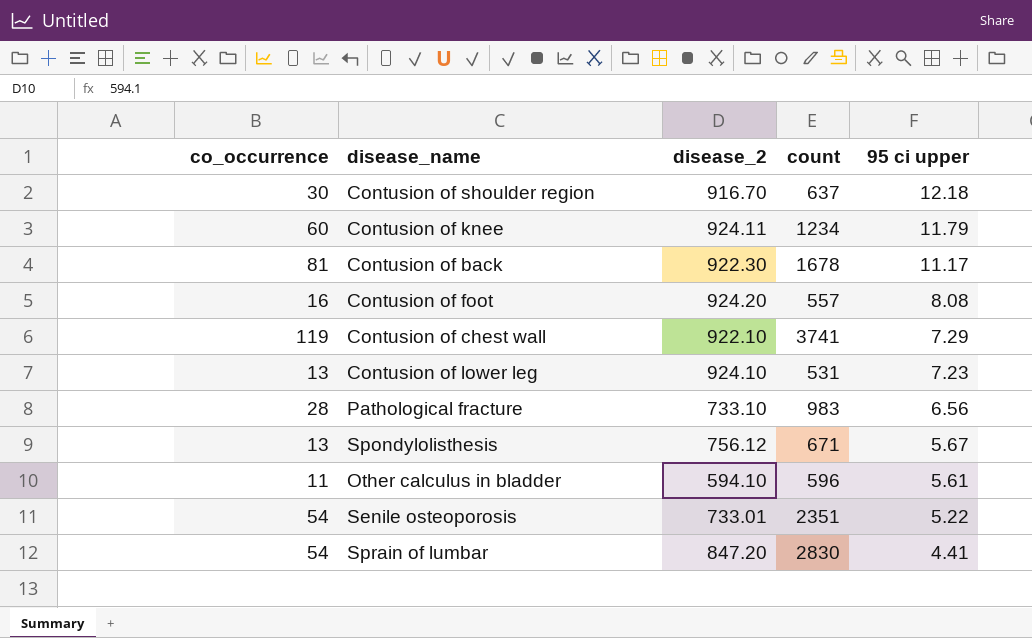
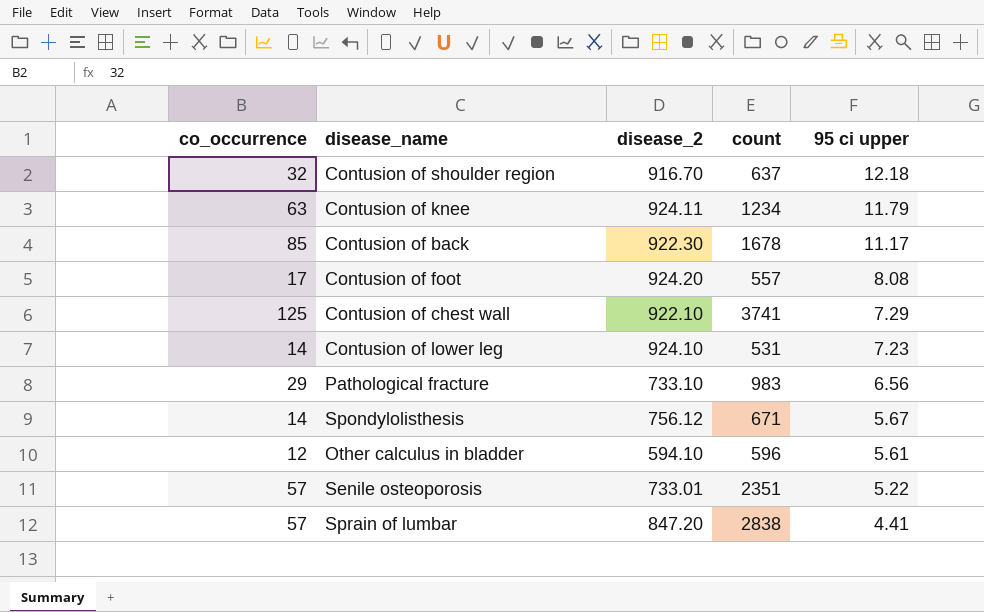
Contusion of shoulder region | co_occurrence: 30 -> 32
Contusion of knee | co_occurrence: 60 -> 63
Contusion of back | co_occurrence: 81 -> 85
Contusion of foot | co_occurrence: 16 -> 17
Contusion of chest wall | co_occurrence: 119 -> 125
Contusion of lower leg | co_occurrence: 13 -> 14
Pathological fracture | co_occurrence: 28 -> 29
Spondylolisthesis | co_occurrence: 13 -> 14
Other calculus in bladder | co_occurrence: 11 -> 12
Senile osteoporosis | co_occurrence: 54 -> 57
Sprain of lumbar | co_occurrence: 54 -> 57
Sprain of lumbar | count: 2830 -> 2838

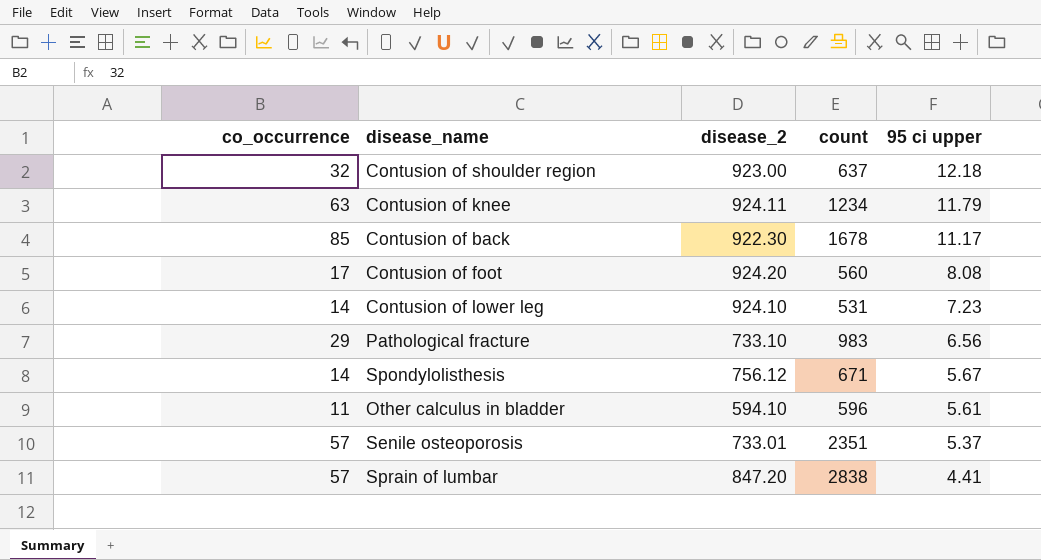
row Contusion of chest wall: 125 | 922.10 | 3741 | 7.29 -> none
Contusion of shoulder region | disease_2: 916.70 -> 923.00
Contusion of foot | count: 557 -> 560
Other calculus in bladder | co_occurrence: 12 -> 11
Senile osteoporosis | 95 ci upper: 5.22 -> 5.37

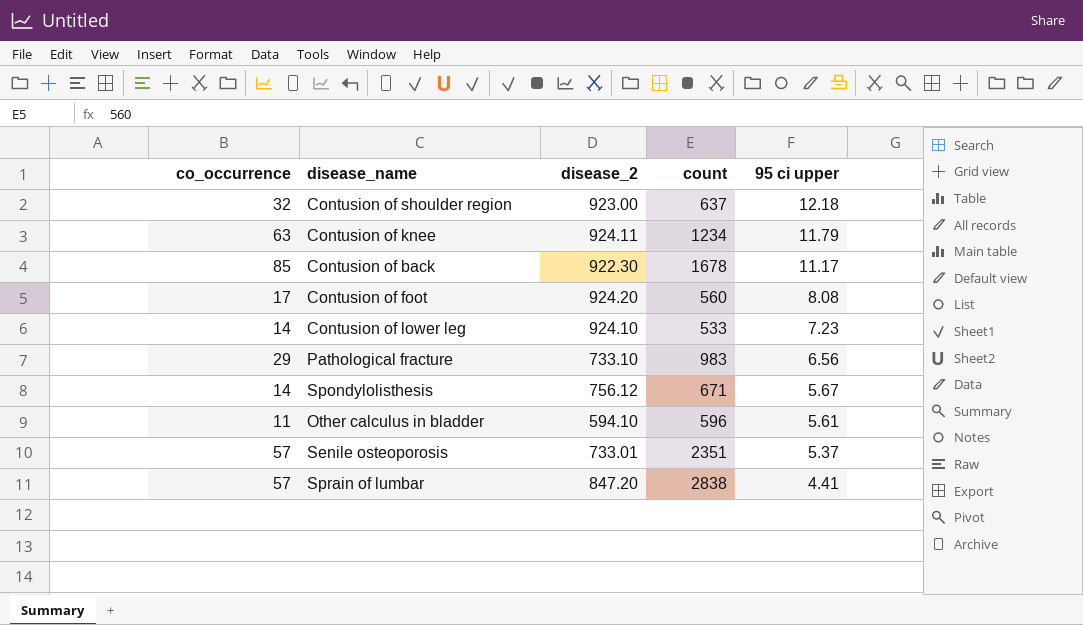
Contusion of lower leg | count: 531 -> 533

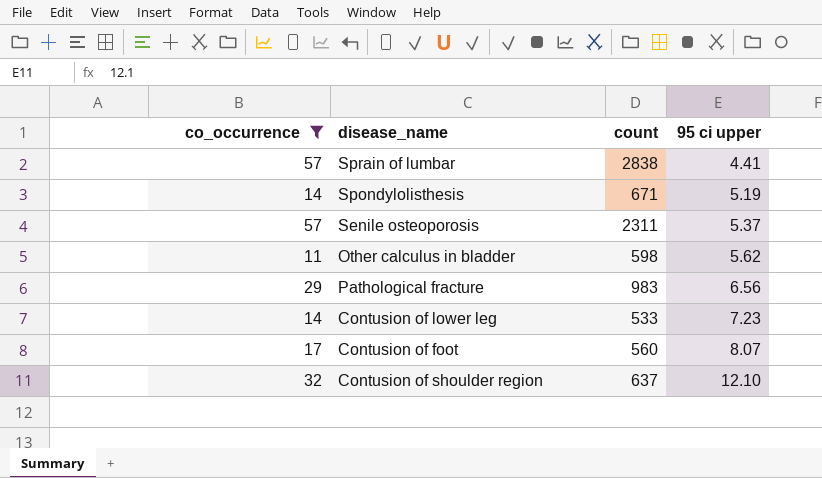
filter: none -> co_occurrence <= 57
row order: 95 ci upper descending -> 95 ci upper ascending
column disease_2 | position: 3 -> none
Spondylolisthesis | 95 ci upper: 5.67 -> 5.19
Senile osteoporosis | count: 2351 -> 2311
Other calculus in bladder | count: 596 -> 598
Other calculus in bladder | 95 ci upper: 5.61 -> 5.62
Contusion of foot | 95 ci upper: 8.08 -> 8.07
Contusion of shoulder region | 95 ci upper: 12.18 -> 12.10

